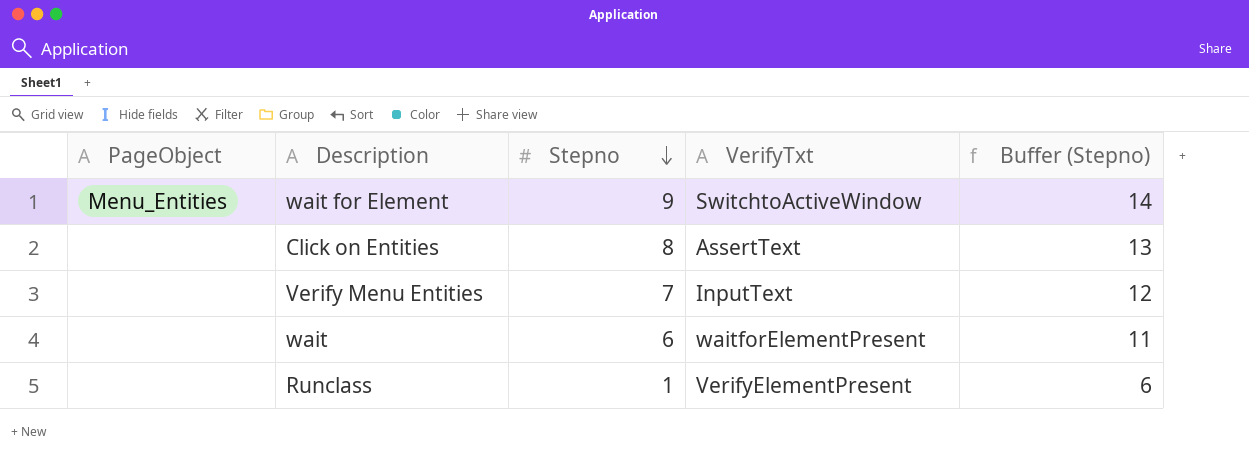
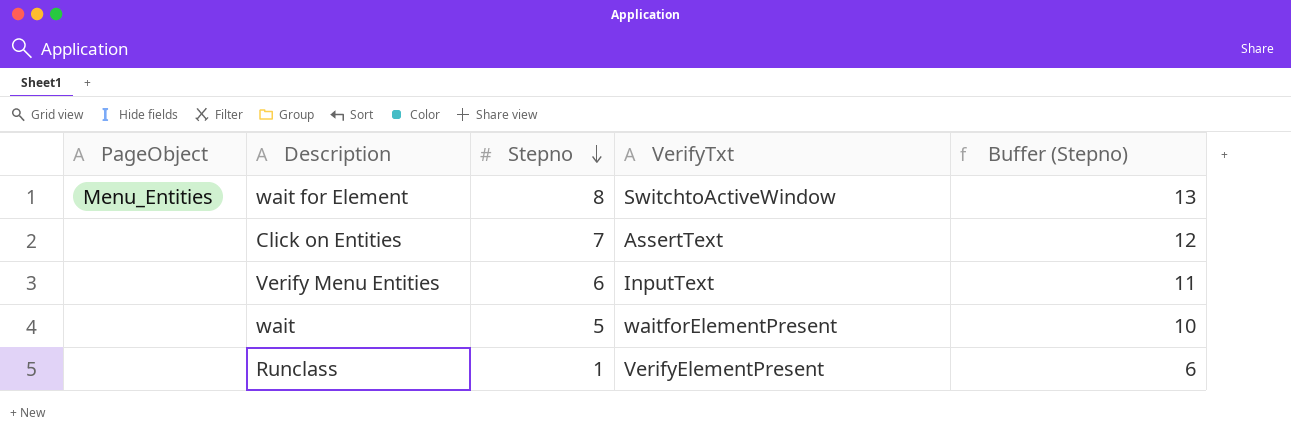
wait for Element | Stepno: 9 -> 8
wait for Element | Buffer (Stepno): 14 -> 13
Click on Entities | Stepno: 8 -> 7
Click on Entities | Buffer (Stepno): 13 -> 12
Verify Menu Entities | Stepno: 7 -> 6
Verify Menu Entities | Buffer (Stepno): 12 -> 11
wait | Stepno: 6 -> 5
wait | Buffer (Stepno): 11 -> 10

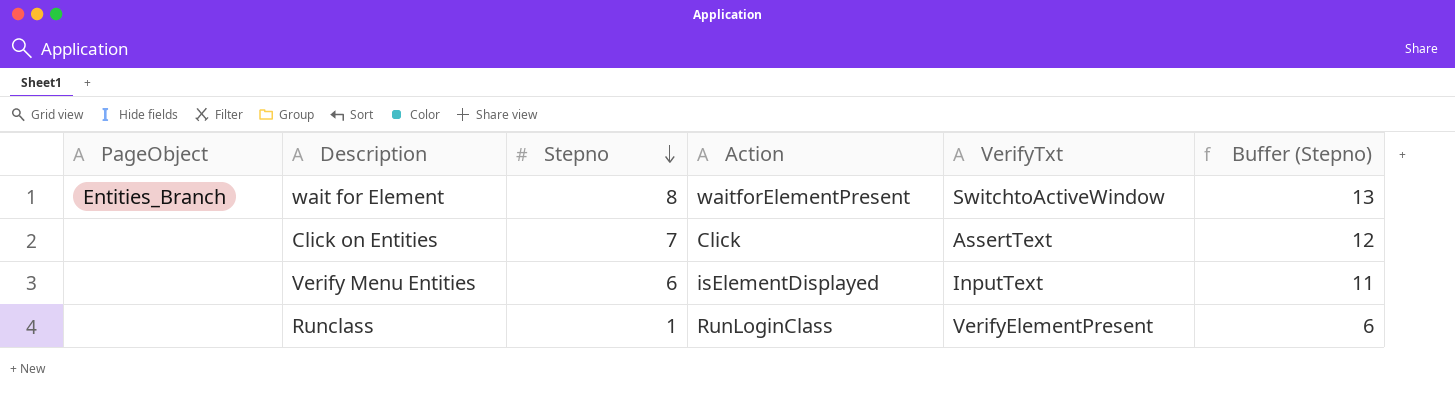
column Action | position: none -> 4
row wait: none | 5 | waitforElementPresent | 10 -> none
wait for Element | PageObject: Menu_Entities -> Entities_Branch

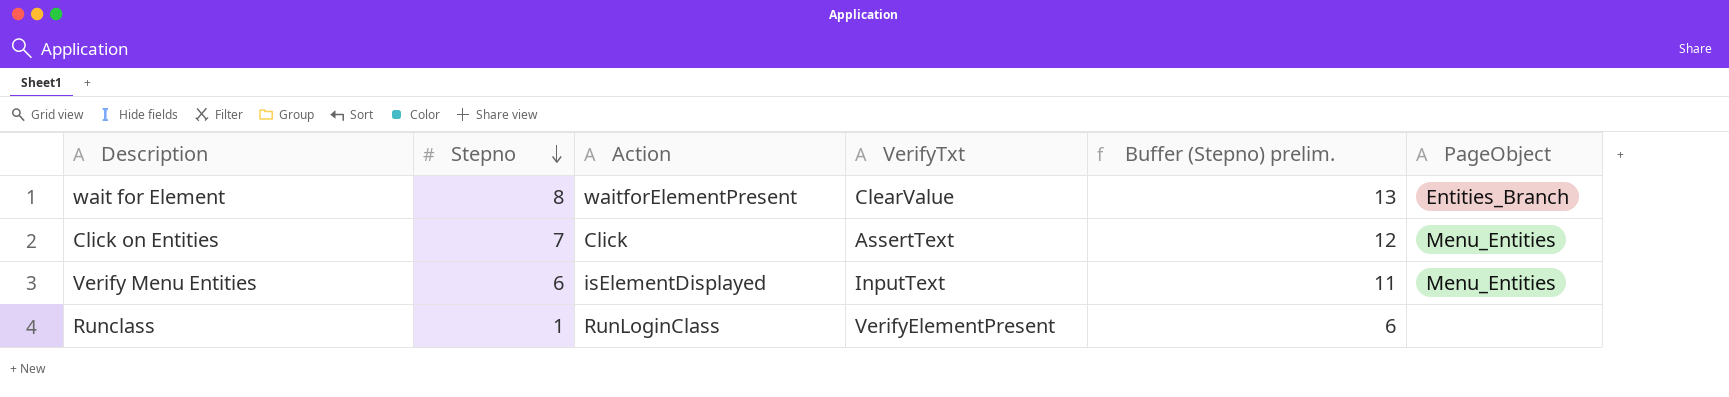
column name: Buffer (Stepno) -> Buffer (Stepno) prelim.
column PageObject | position: 1 -> 6
wait for Element | VerifyTxt: SwitchtoActiveWindow -> ClearValue
Click on Entities | PageObject: none -> Menu_Entities
Verify Menu Entities | PageObject: none -> Menu_Entities

